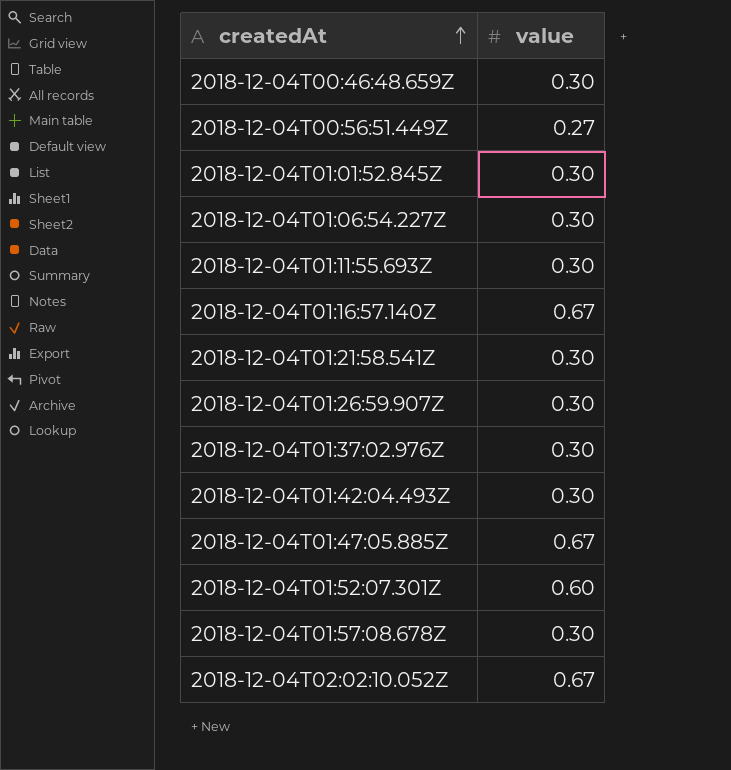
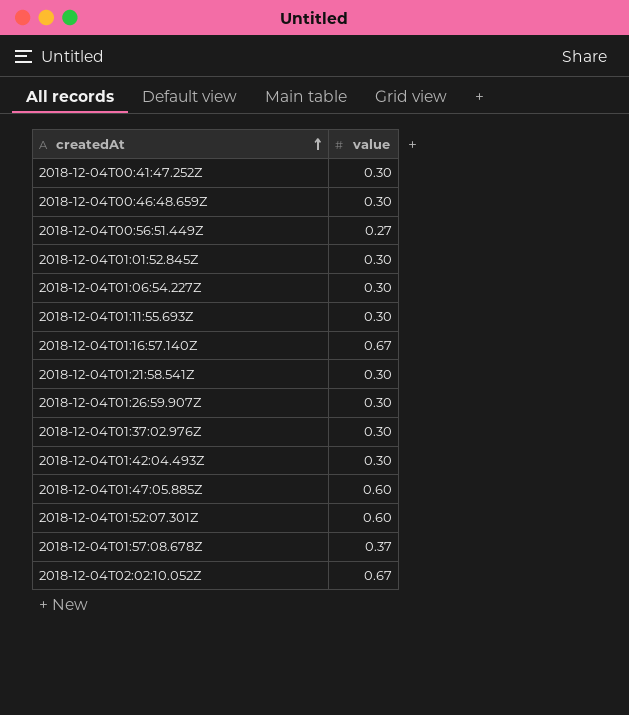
row 2018-12-04T00:41:47.252Z: none -> 0.30
2018-12-04T01:47:05.885Z | value: 0.67 -> 0.60
2018-12-04T01:57:08.678Z | value: 0.30 -> 0.37

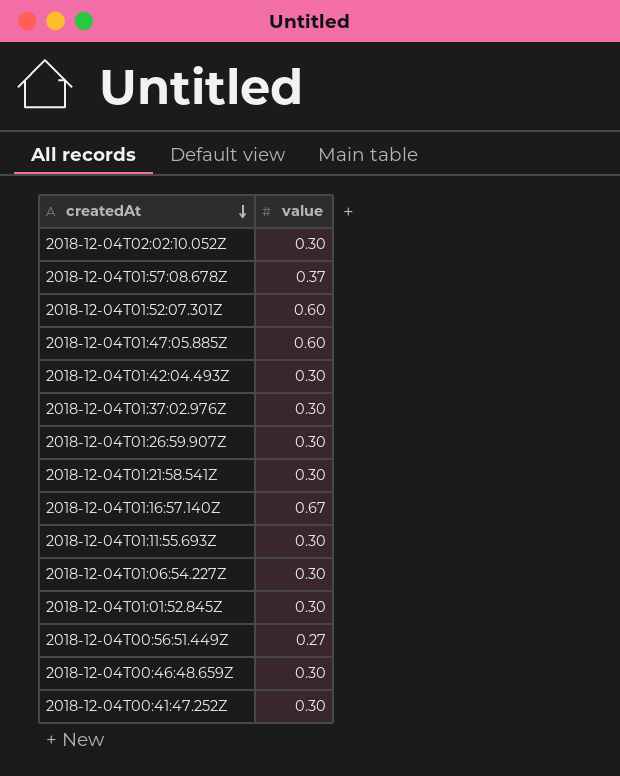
row order: createdAt ascending -> createdAt descending
2018-12-04T02:02:10.052Z | value: 0.67 -> 0.30

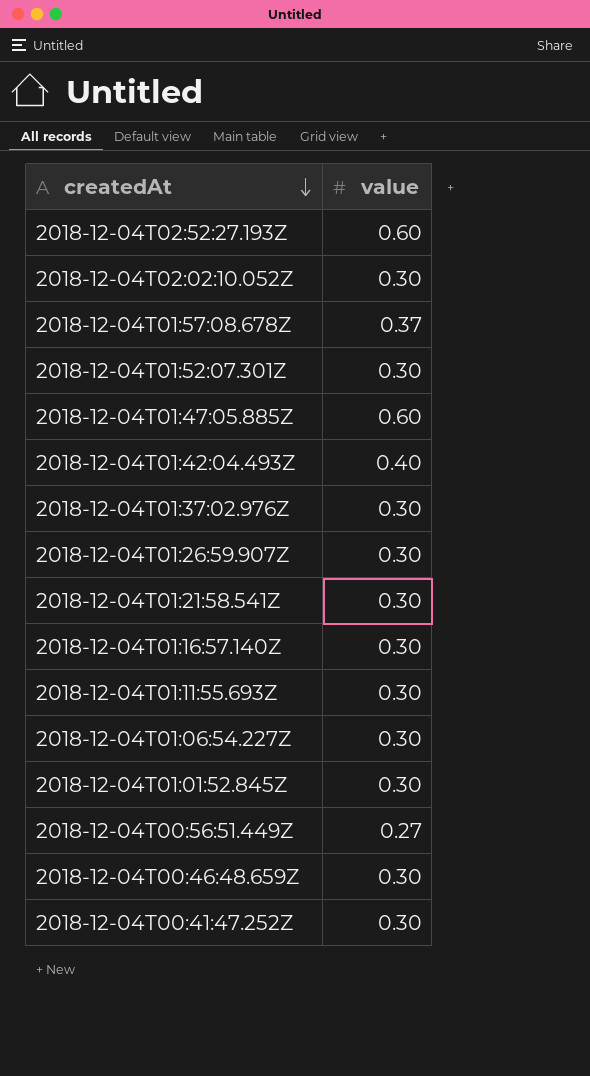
row 2018-12-04T02:52:27.193Z: none -> 0.60
2018-12-04T01:52:07.301Z | value: 0.60 -> 0.30
2018-12-04T01:42:04.493Z | value: 0.30 -> 0.40
2018-12-04T01:16:57.140Z | value: 0.67 -> 0.30

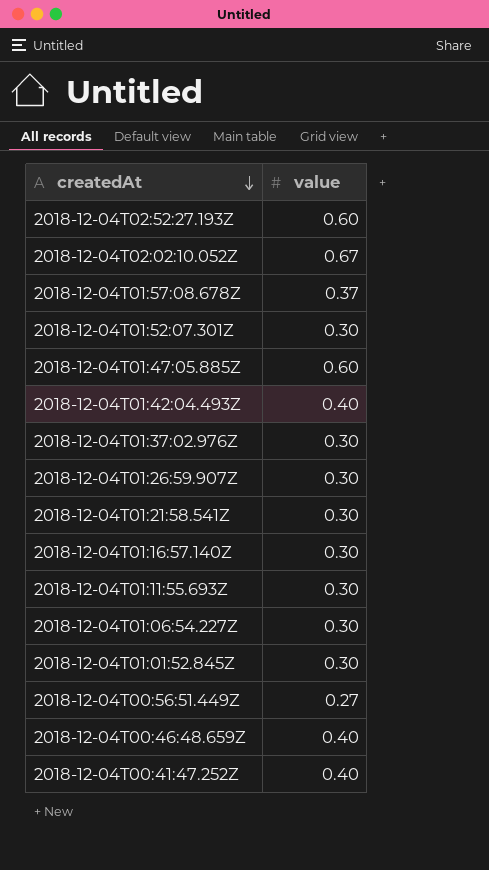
2018-12-04T02:02:10.052Z | value: 0.30 -> 0.67
2018-12-04T00:46:48.659Z | value: 0.30 -> 0.40
2018-12-04T00:41:47.252Z | value: 0.30 -> 0.40

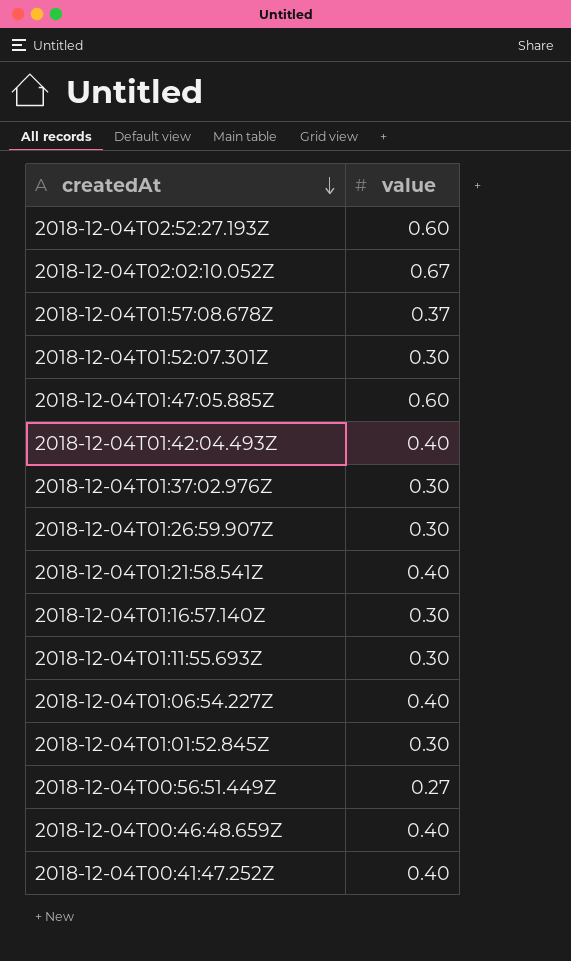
2018-12-04T01:21:58.541Z | value: 0.30 -> 0.40
2018-12-04T01:06:54.227Z | value: 0.30 -> 0.40

